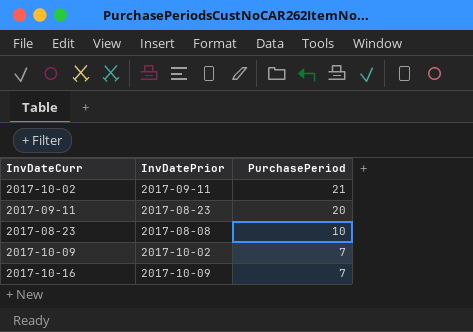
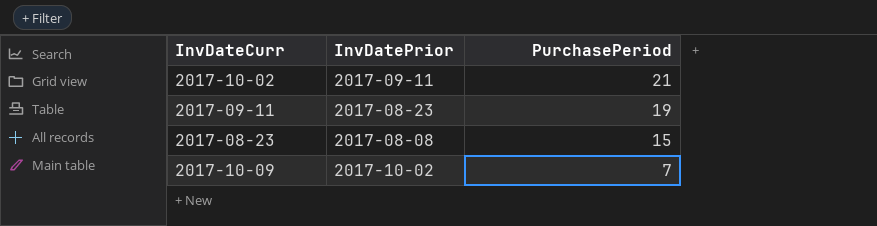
row 2017-10-16: 2017-10-09 | 7 -> none
2017-09-11 | PurchasePeriod: 20 -> 19
2017-08-23 | PurchasePeriod: 10 -> 15

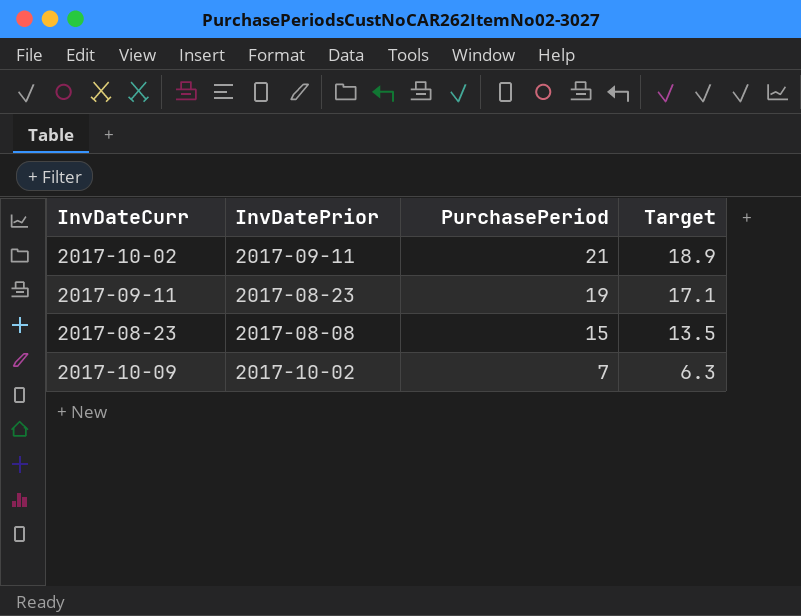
column Target | formula: none -> [PurchasePeriod] * 0.9

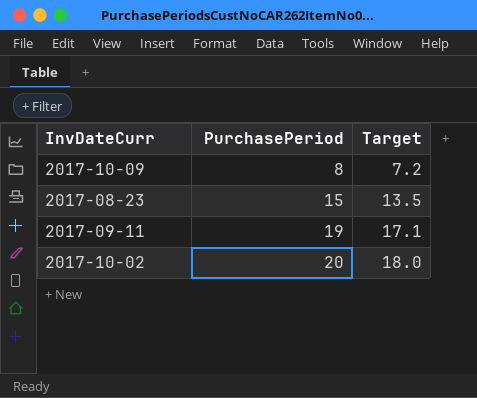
row order: PurchasePeriod descending -> PurchasePeriod ascending
column InvDatePrior | position: 2 -> none
2017-10-09 | PurchasePeriod: 7 -> 8
2017-10-09 | Target: 6.3 -> 7.2
2017-10-02 | PurchasePeriod: 21 -> 20
2017-10-02 | Target: 18.9 -> 18.0

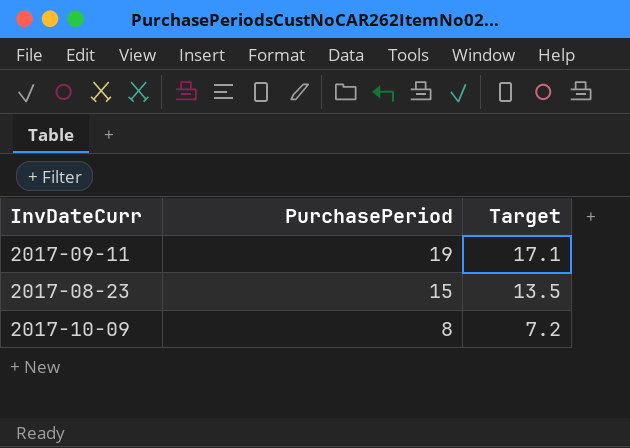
row order: PurchasePeriod ascending -> PurchasePeriod descending
row 2017-10-02: 20 | 18.0 -> none

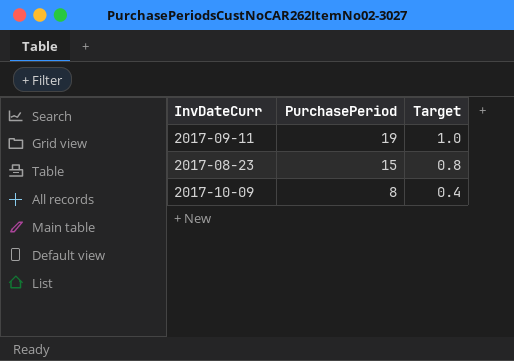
column Target | formula: [PurchasePeriod] * 0.9 -> [PurchasePeriod] * 0.05

